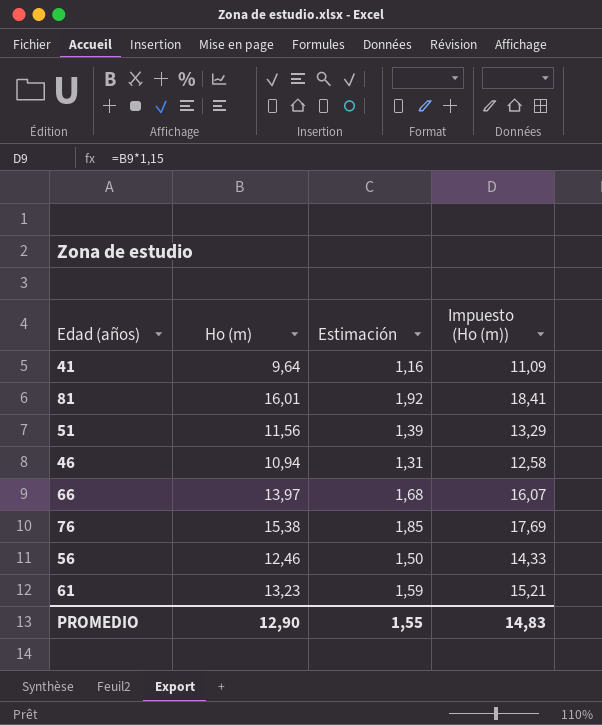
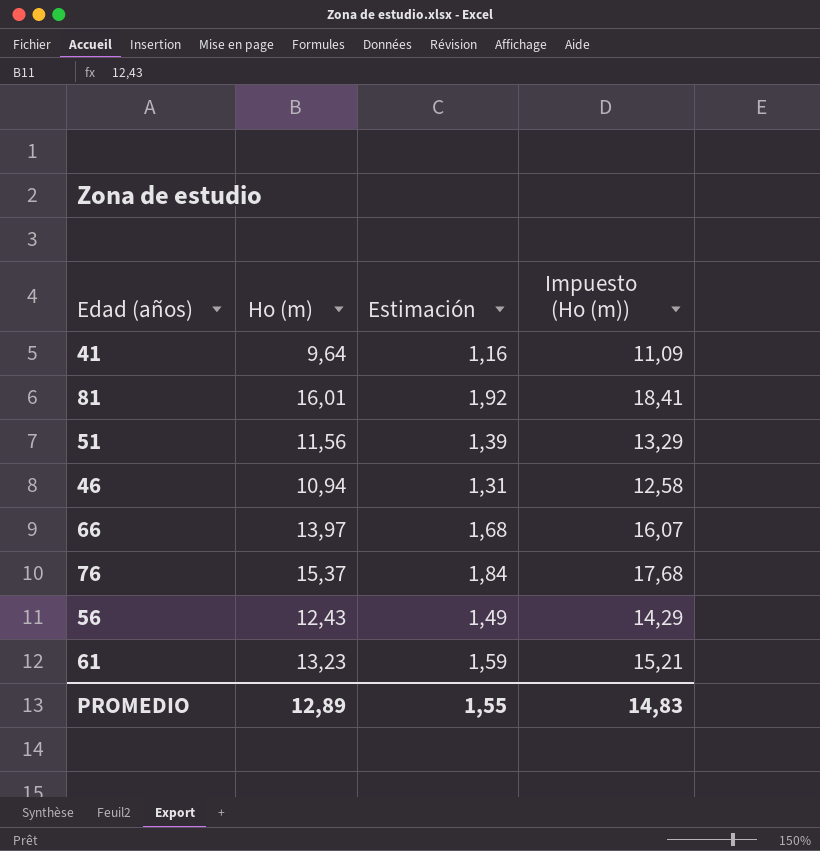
76 | Ho (m): 15,38 -> 15,37
76 | Estimación: 1,85 -> 1,84
76 | Impuesto (Ho (m)): 17,69 -> 17,68
56 | Ho (m): 12,46 -> 12,43
56 | Estimación: 1,50 -> 1,49
56 | Impuesto (Ho (m)): 14,33 -> 14,29
PROMEDIO | Ho (m): 12,90 -> 12,89

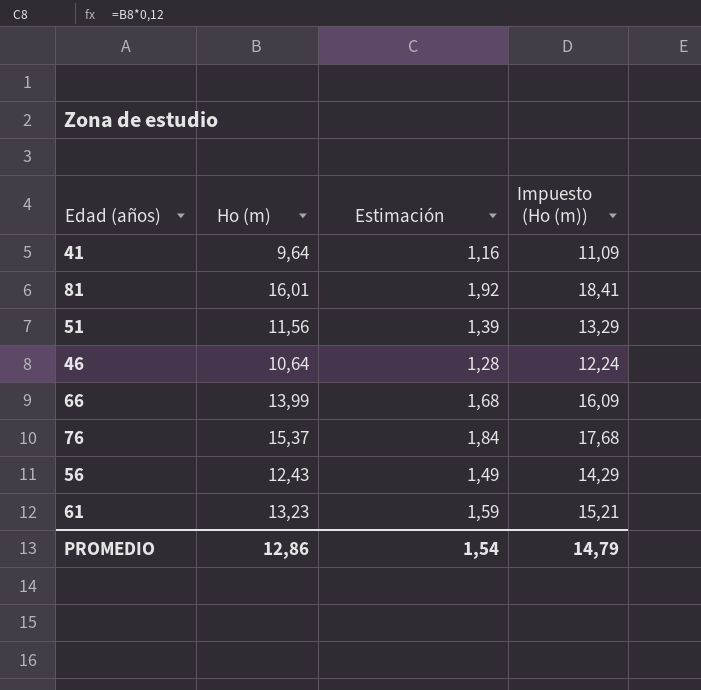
46 | Ho (m): 10,94 -> 10,64
46 | Estimación: 1,31 -> 1,28
46 | Impuesto (Ho (m)): 12,58 -> 12,24
66 | Ho (m): 13,97 -> 13,99
66 | Impuesto (Ho (m)): 16,07 -> 16,09
PROMEDIO | Ho (m): 12,89 -> 12,86
PROMEDIO | Estimación: 1,55 -> 1,54
PROMEDIO | Impuesto (Ho (m)): 14,83 -> 14,79

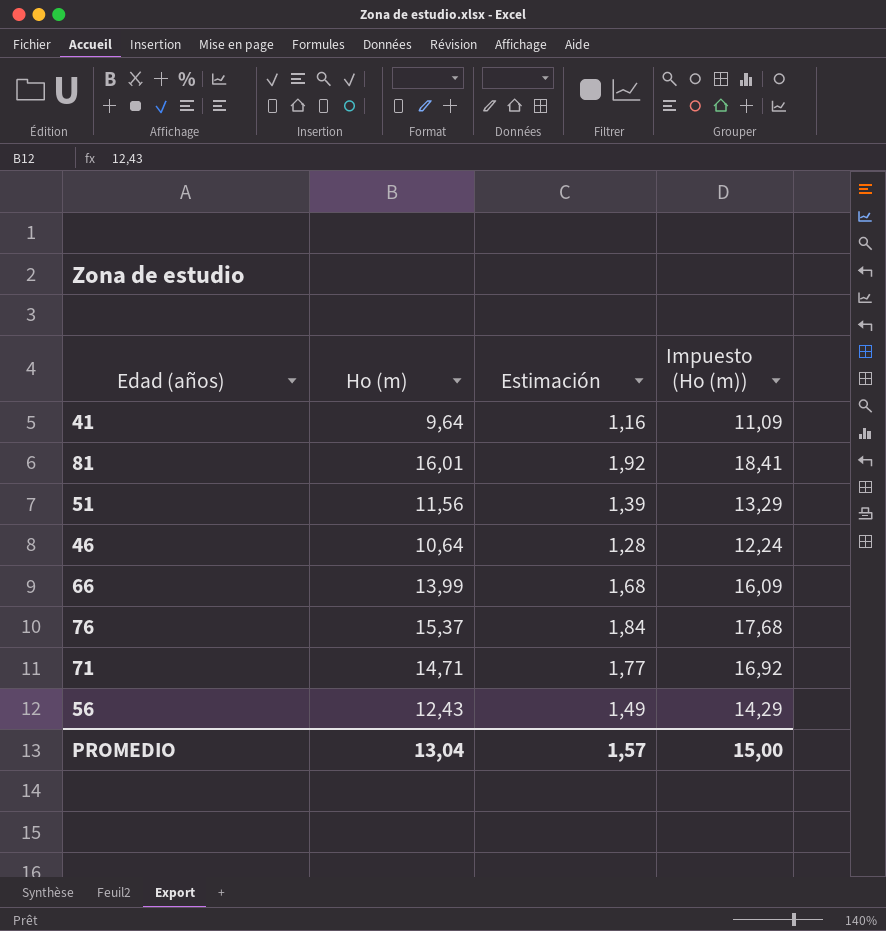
row 61: 13,23 | 1,59 | 15,21 -> none
row 71: none -> 14,71 | 1,77 | 16,92
PROMEDIO | Ho (m): 12,86 -> 13,04
PROMEDIO | Estimación: 1,54 -> 1,57
PROMEDIO | Impuesto (Ho (m)): 14,79 -> 15,00

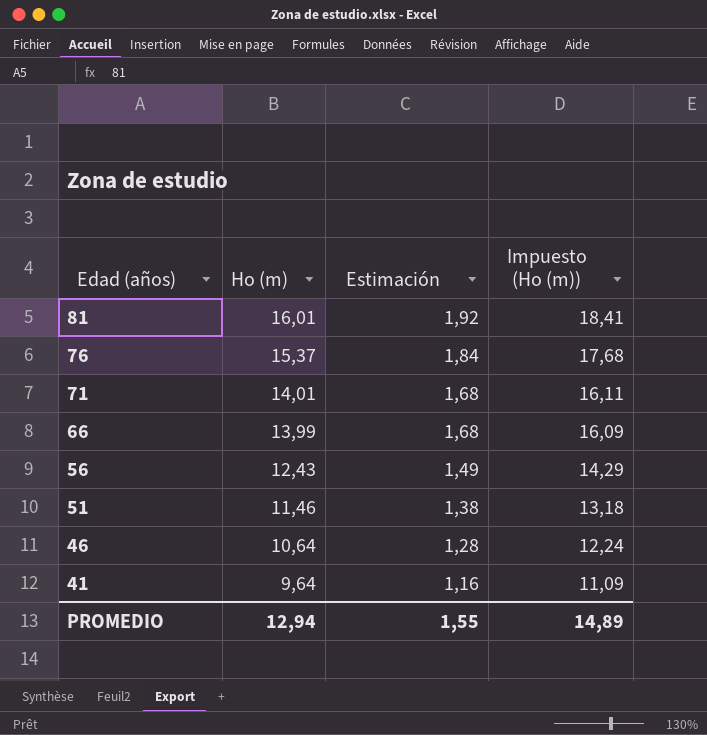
row order: none -> Edad (años) descending
71 | Ho (m): 14,71 -> 14,01
71 | Estimación: 1,77 -> 1,68
71 | Impuesto (Ho (m)): 16,92 -> 16,11
51 | Ho (m): 11,56 -> 11,46
51 | Estimación: 1,39 -> 1,38
51 | Impuesto (Ho (m)): 13,29 -> 13,18
PROMEDIO | Ho (m): 13,04 -> 12,94
PROMEDIO | Estimación: 1,57 -> 1,55
PROMEDIO | Impuesto (Ho (m)): 15,00 -> 14,89

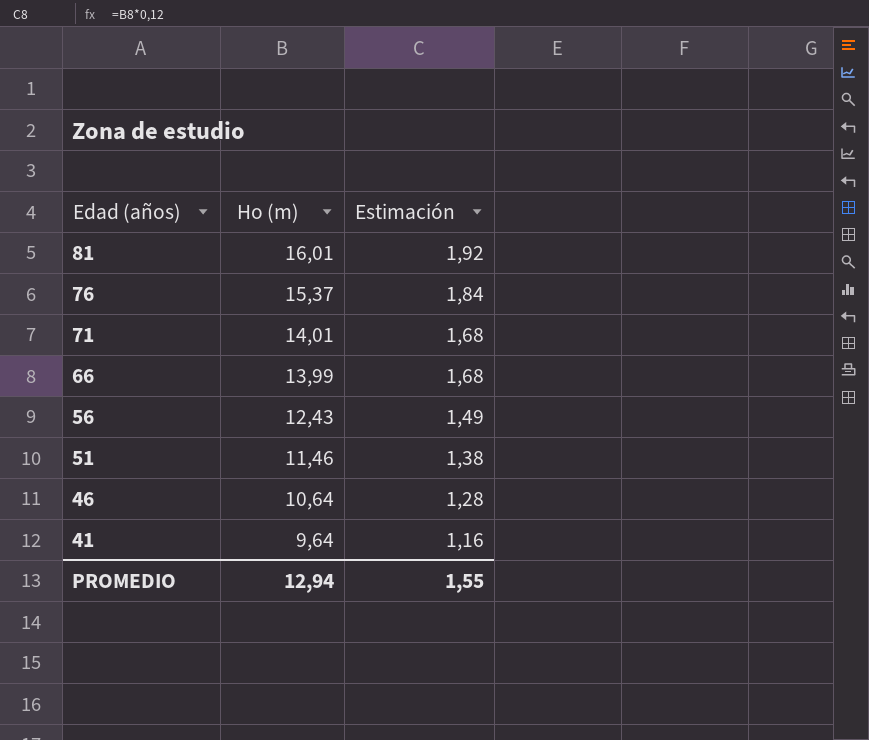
column Impuesto (Ho (m)) | formula: [Ho (m)] * 1,15 -> none

